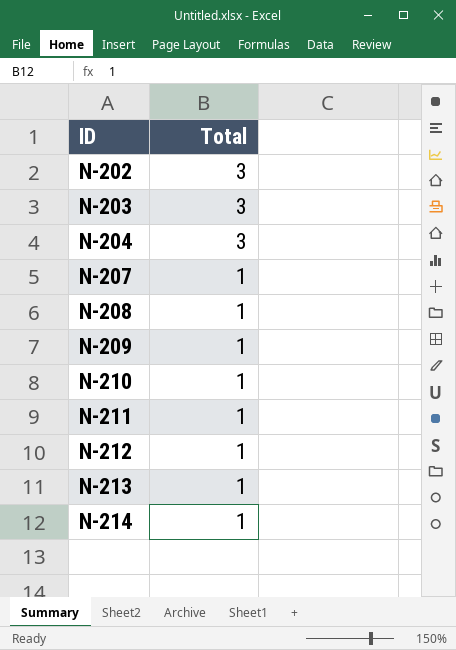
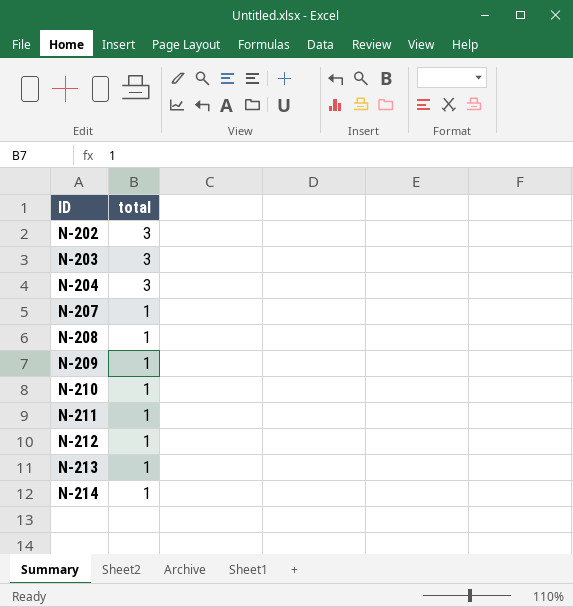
column name: Total -> total

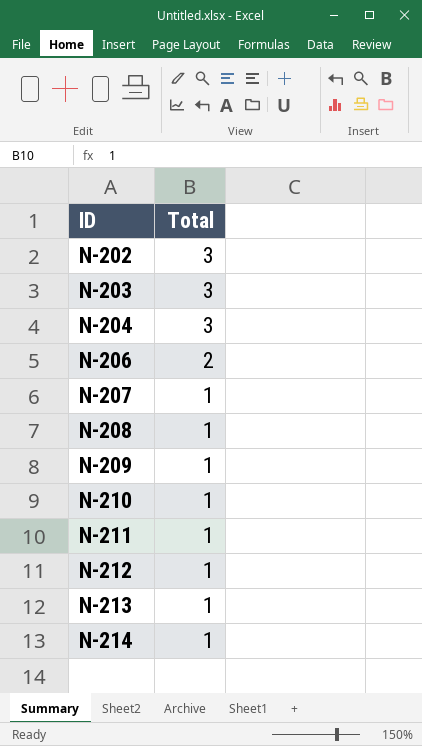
column name: total -> Total
row N-206: none -> 2

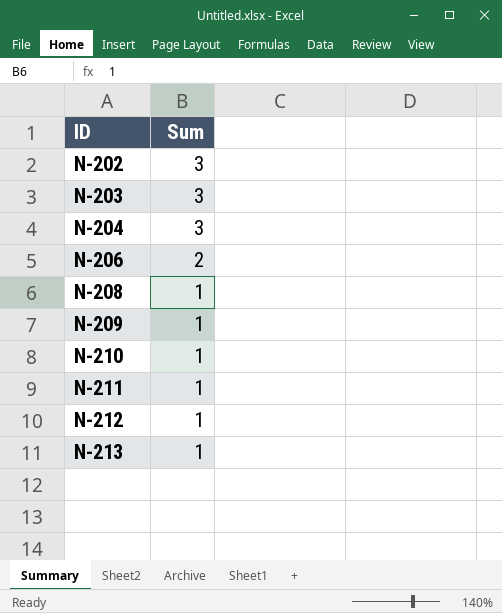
column name: Total -> Sum
row N-207: 1 -> none
row N-214: 1 -> none

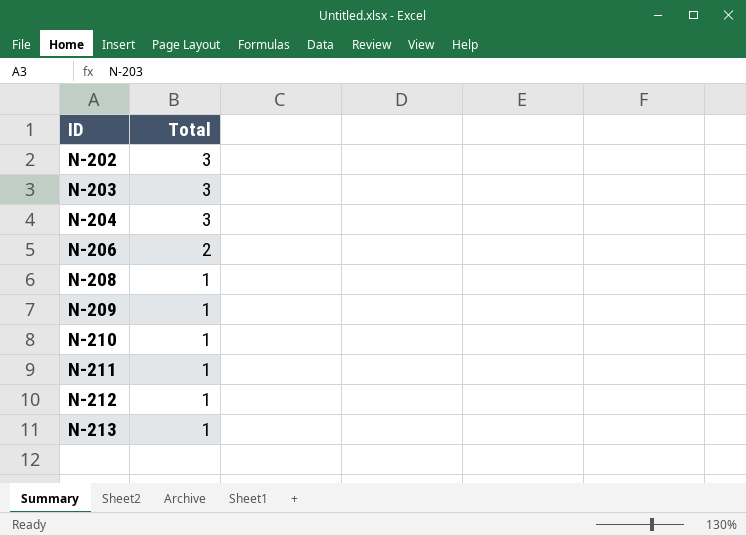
column name: Sum -> Total

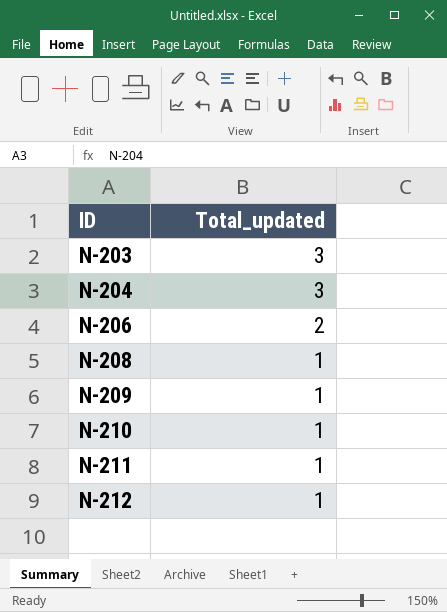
column name: Total -> Total_updated
row N-202: 3 -> none
row N-213: 1 -> none

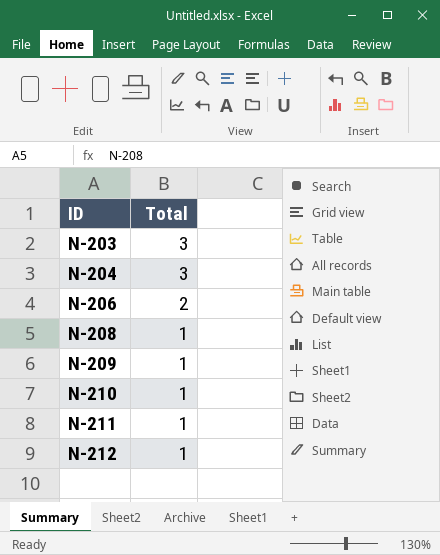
column name: Total_updated -> Total

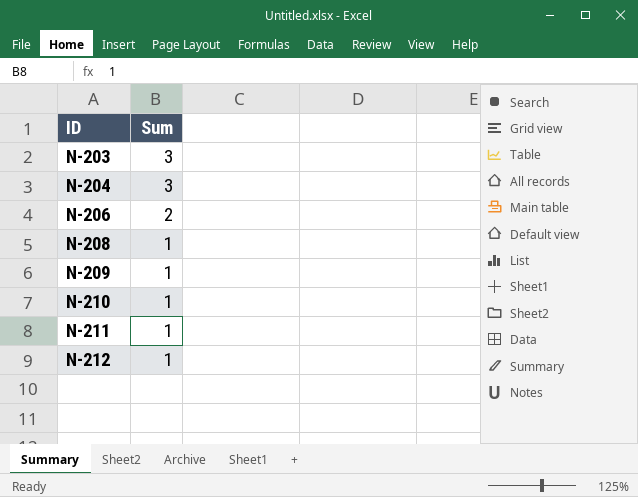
column name: Total -> Sum

